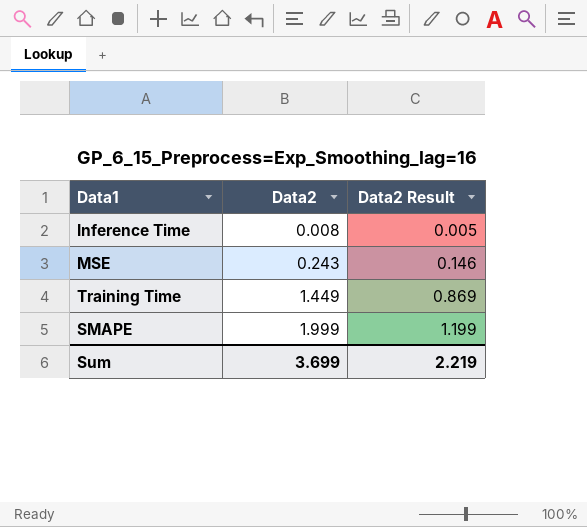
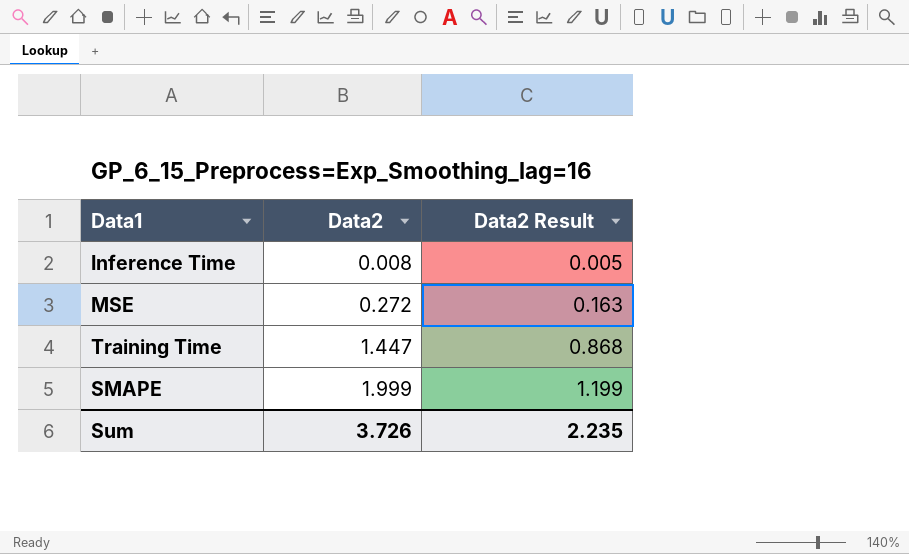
MSE | Data2: 0.243 -> 0.272
MSE | Data2 Result: 0.146 -> 0.163
Training Time | Data2: 1.449 -> 1.447
Training Time | Data2 Result: 0.869 -> 0.868
Sum | Data2: 3.699 -> 3.726
Sum | Data2 Result: 2.219 -> 2.235

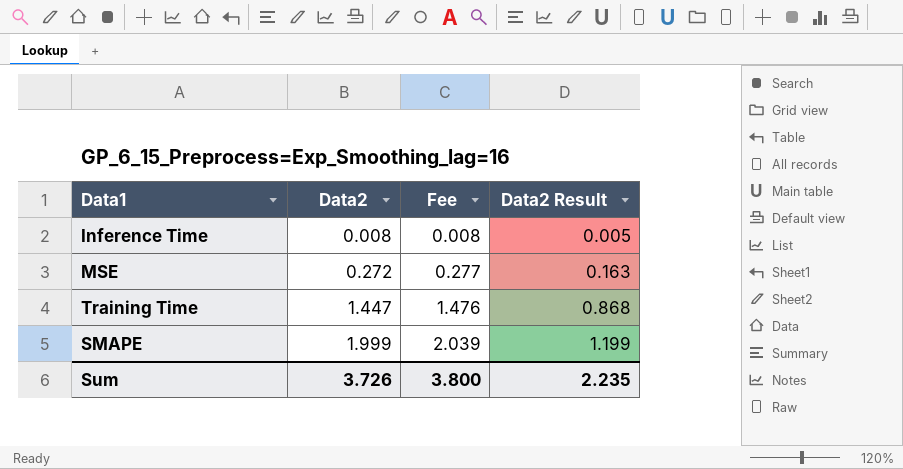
column Fee | formula: none -> [Data2] * 1.02

